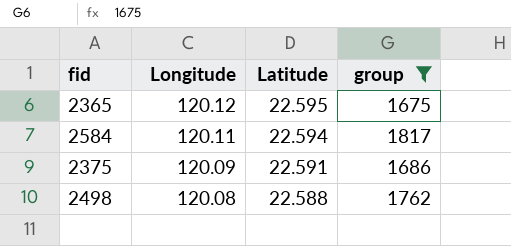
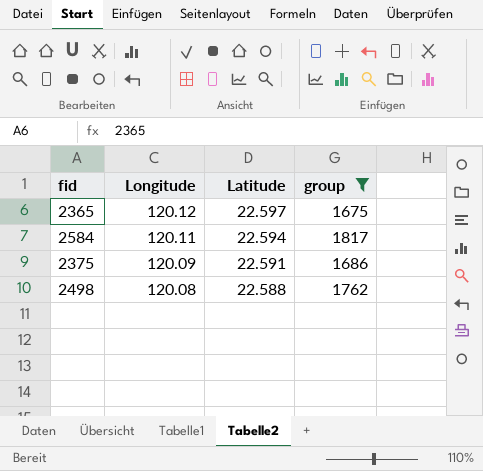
2365 | Latitude: 22.595 -> 22.597

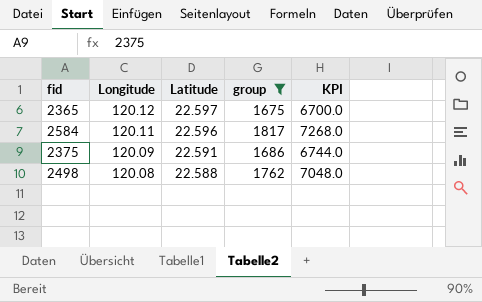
column KPI | formula: none -> [group] * 4
2584 | Latitude: 22.594 -> 22.596

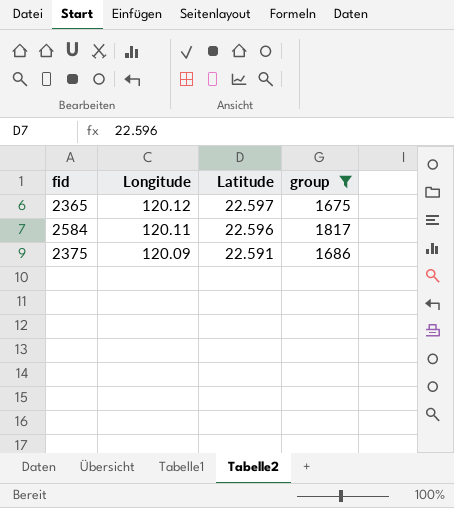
column KPI | formula: [group] * 4 -> none
row 2498: 120.08 | 22.588 | 1762 | 7048.0 -> none

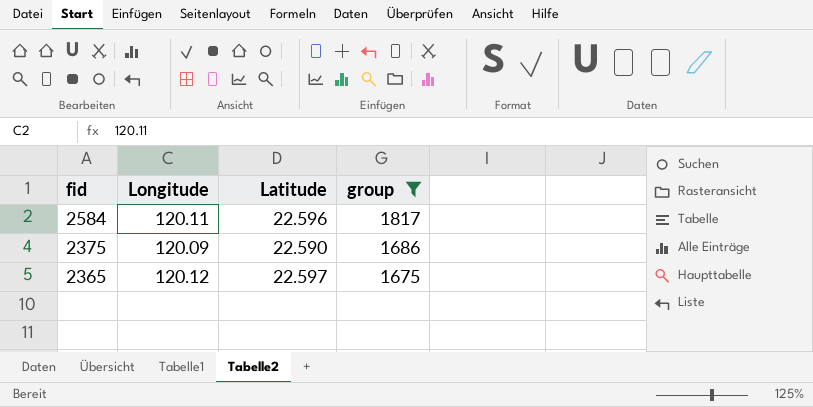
row order: Longitude descending -> fid descending
2375 | Latitude: 22.591 -> 22.590

